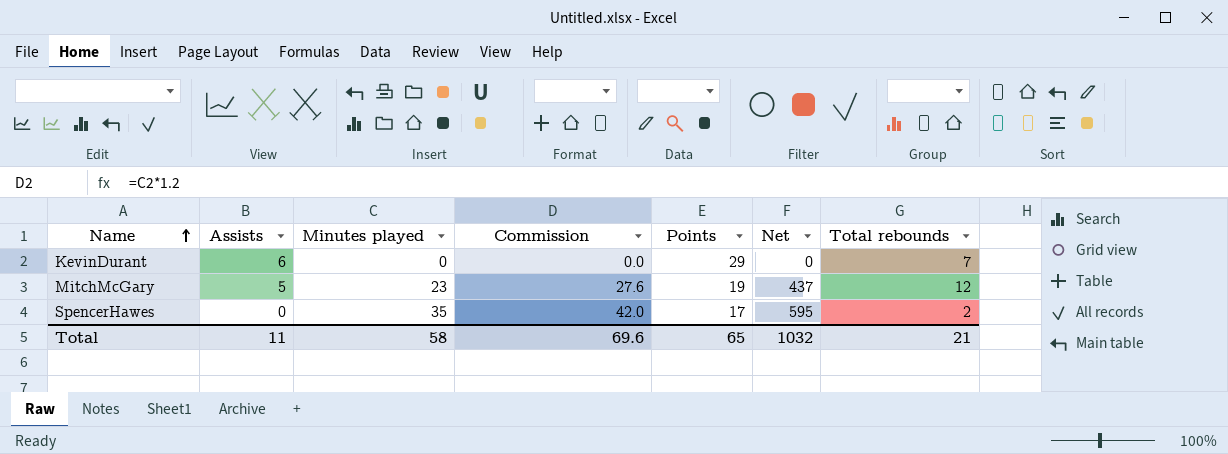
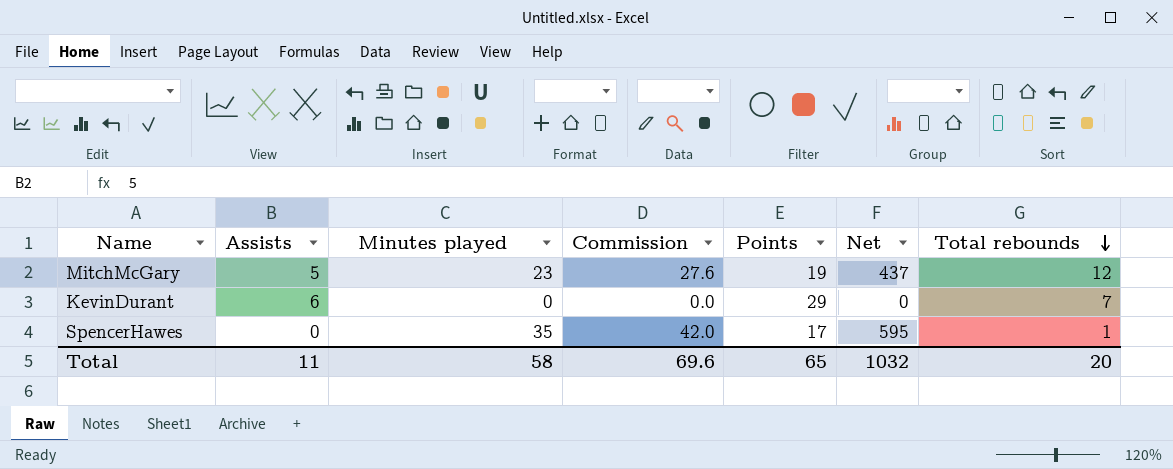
row order: Name ascending -> Total rebounds descending
SpencerHawes | Total rebounds: 2 -> 1
Total | Total rebounds: 21 -> 20

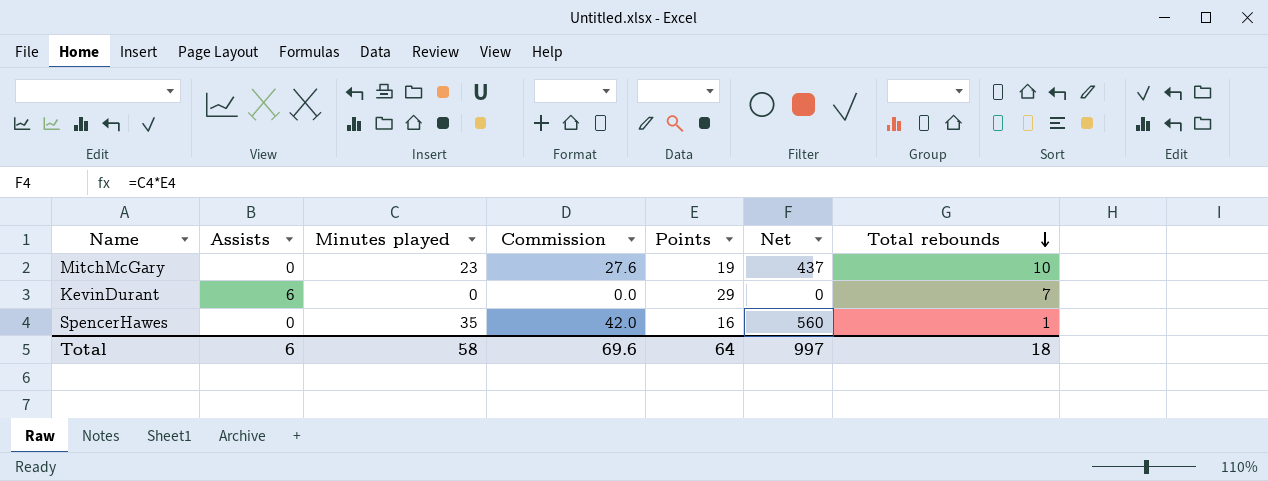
MitchMcGary | Assists: 5 -> 0
MitchMcGary | Total rebounds: 12 -> 10
SpencerHawes | Points: 17 -> 16
SpencerHawes | Net: 595 -> 560
Total | Assists: 11 -> 6
Total | Points: 65 -> 64
Total | Net: 1032 -> 997
Total | Total rebounds: 20 -> 18

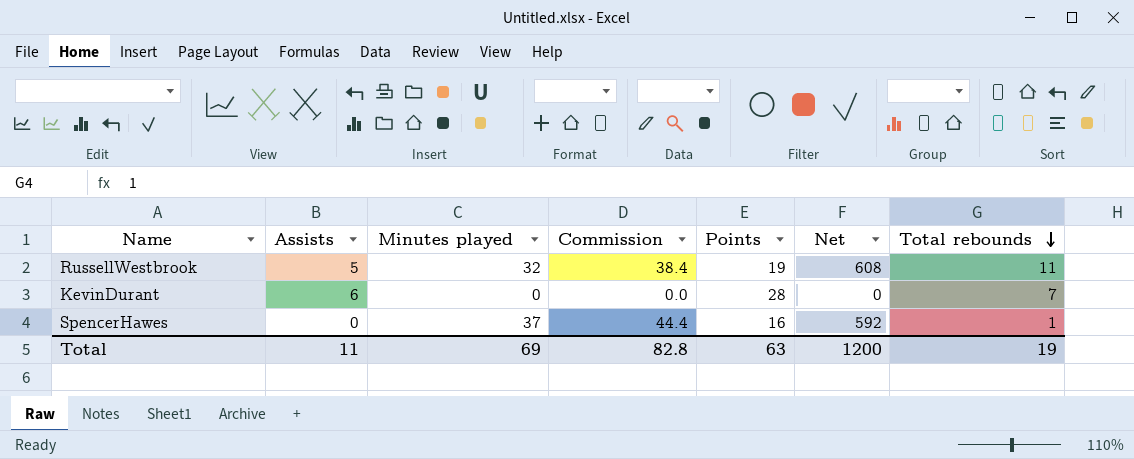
row MitchMcGary: 0 | 23 | 27.6 | 19 | 437 | 10 -> none
row RussellWestbrook: none -> 5 | 32 | 38.4 | 19 | 608 | 11
KevinDurant | Points: 29 -> 28
SpencerHawes | Minutes played: 35 -> 37
SpencerHawes | Commission: 42.0 -> 44.4
SpencerHawes | Net: 560 -> 592
Total | Assists: 6 -> 11
Total | Minutes played: 58 -> 69
Total | Commission: 69.6 -> 82.8
Total | Points: 64 -> 63
Total | Net: 997 -> 1200
Total | Total rebounds: 18 -> 19

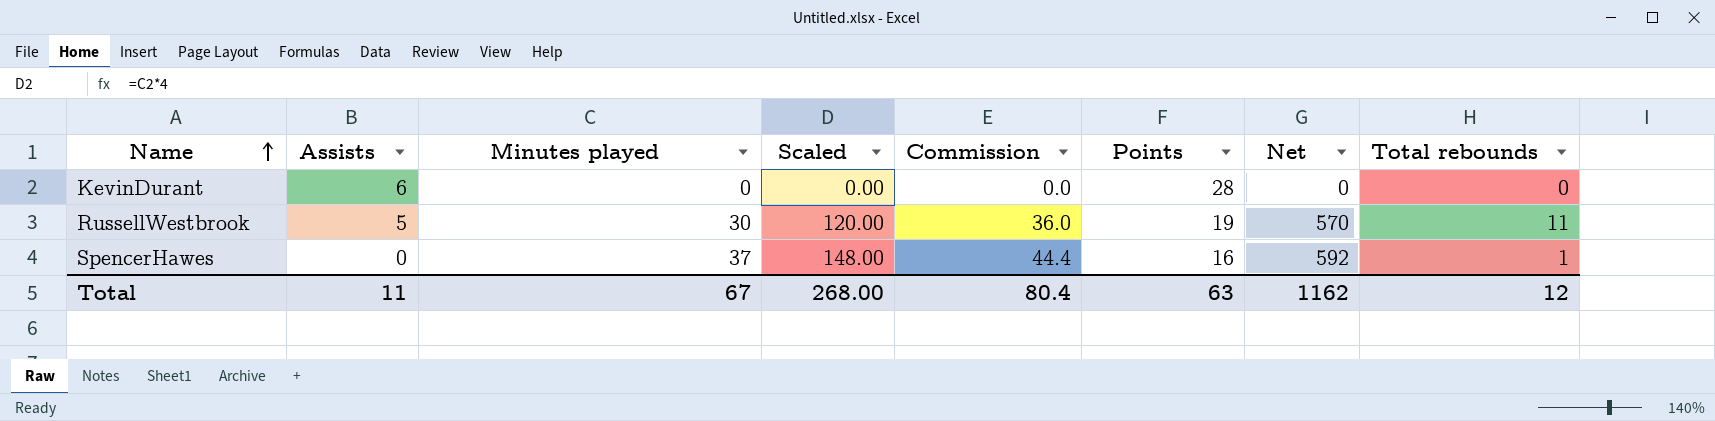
row order: Total rebounds descending -> Name ascending
column Scaled | formula: none -> [Minutes played] * 4
KevinDurant | Total rebounds: 7 -> 0
RussellWestbrook | Minutes played: 32 -> 30
RussellWestbrook | Commission: 38.4 -> 36.0
RussellWestbrook | Net: 608 -> 570
Total | Minutes played: 69 -> 67
Total | Commission: 82.8 -> 80.4
Total | Net: 1200 -> 1162
Total | Total rebounds: 19 -> 12

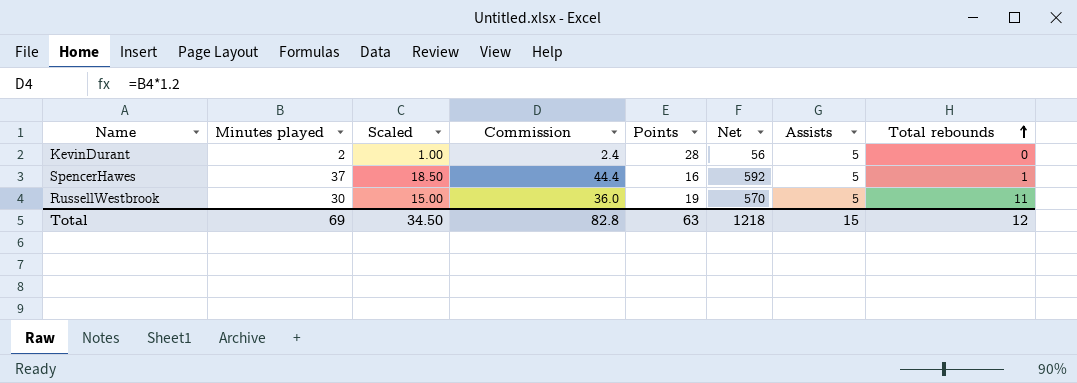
row order: Name ascending -> Total rebounds ascending
column Scaled | formula: [Minutes played] * 4 -> [Minutes played] * 0.5
column Assists | position: 2 -> 7
KevinDurant | Minutes played: 0 -> 2
KevinDurant | Commission: 0.0 -> 2.4
KevinDurant | Net: 0 -> 56
KevinDurant | Assists: 6 -> 5
SpencerHawes | Assists: 0 -> 5
Total | Minutes played: 67 -> 69
Total | Scaled: 268.00 -> 34.50
Total | Commission: 80.4 -> 82.8
Total | Net: 1162 -> 1218
Total | Assists: 11 -> 15

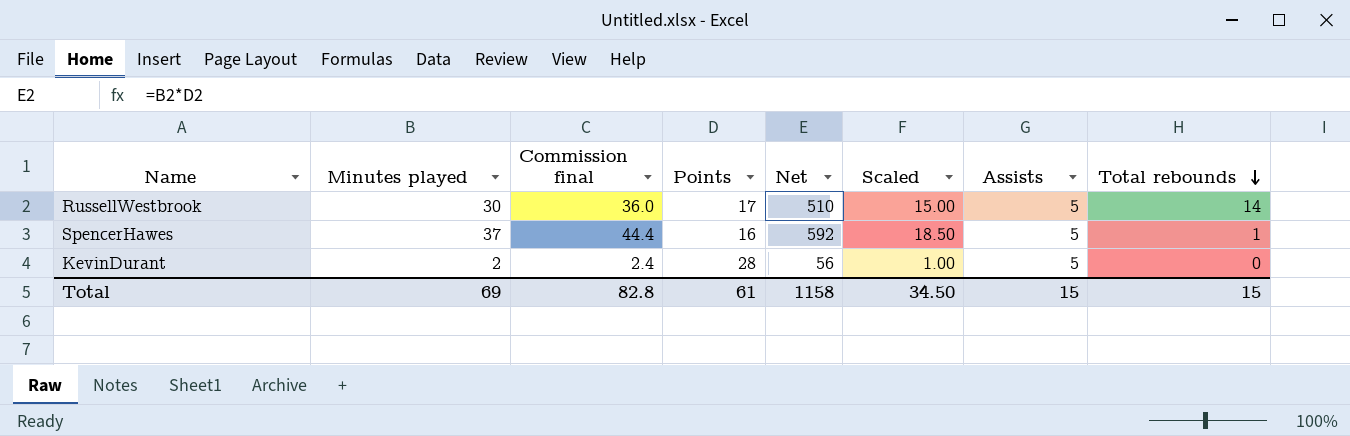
row order: Total rebounds ascending -> Total rebounds descending
column name: Commission -> Commission final
column Scaled | position: 3 -> 6
RussellWestbrook | Points: 19 -> 17
RussellWestbrook | Net: 570 -> 510
RussellWestbrook | Total rebounds: 11 -> 14
Total | Points: 63 -> 61
Total | Net: 1218 -> 1158
Total | Total rebounds: 12 -> 15

